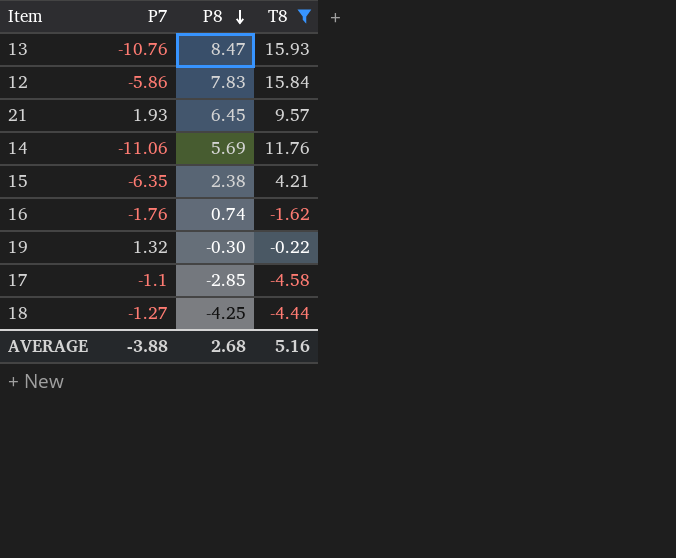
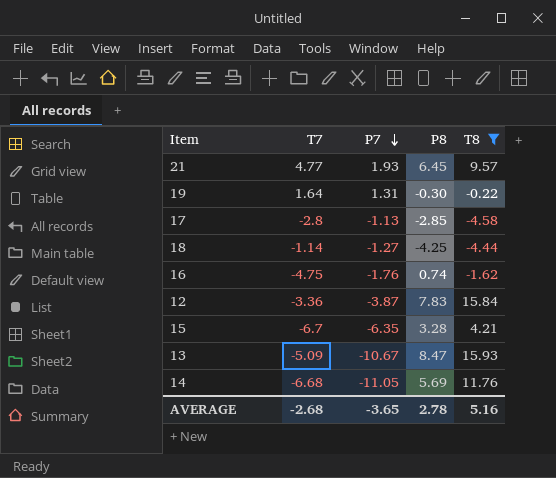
row order: P8 descending -> P7 descending
column T7 | position: none -> 2
19 | P7: 1.32 -> 1.31
17 | P7: -1.1 -> -1.13
12 | P7: -5.86 -> -3.87
15 | P8: 2.38 -> 3.28
13 | P7: -10.76 -> -10.67
14 | P7: -11.06 -> -11.05
AVERAGE | P7: -3.88 -> -3.65
AVERAGE | P8: 2.68 -> 2.78

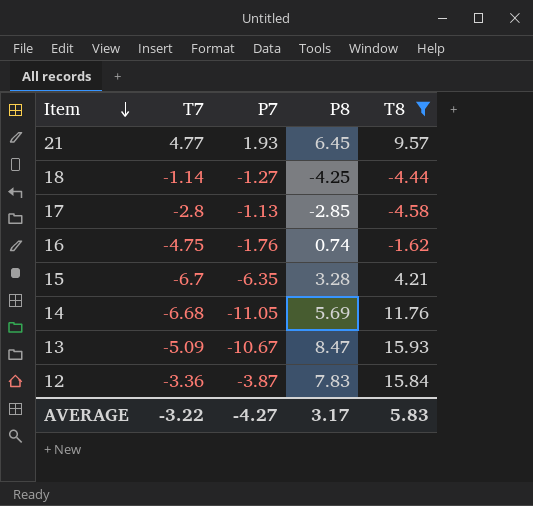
row order: P7 descending -> Item descending
row 19: 1.64 | 1.31 | -0.30 | -0.22 -> none
AVERAGE | T7: -2.68 -> -3.22
AVERAGE | P7: -3.65 -> -4.27
AVERAGE | P8: 2.78 -> 3.17
AVERAGE | T8: 5.16 -> 5.83

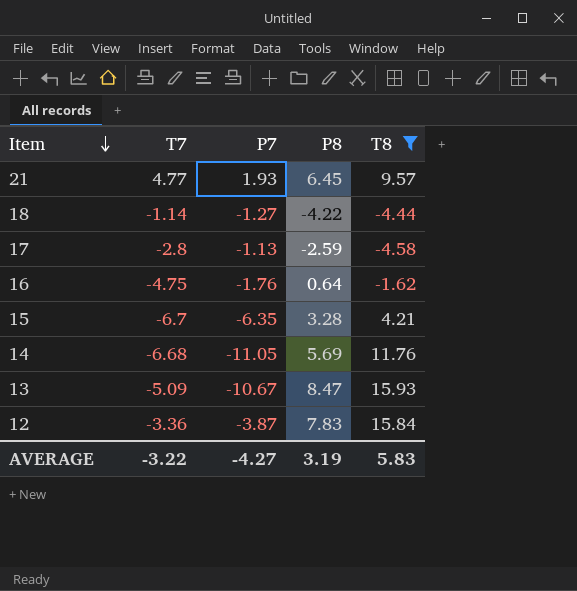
18 | P8: -4.25 -> -4.22
17 | P8: -2.85 -> -2.59
16 | P8: 0.74 -> 0.64
AVERAGE | P8: 3.17 -> 3.19

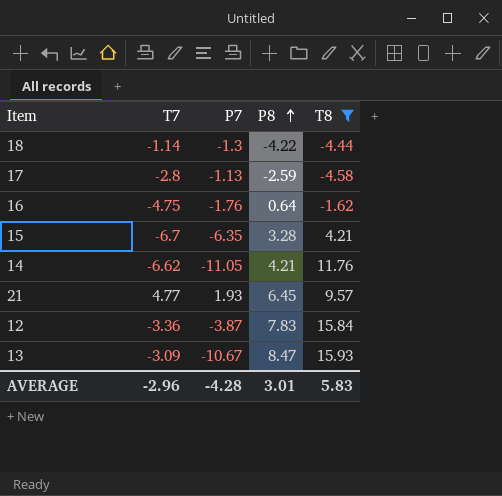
row order: Item descending -> P8 ascending
18 | P7: -1.27 -> -1.3
14 | T7: -6.68 -> -6.62
14 | P8: 5.69 -> 4.21
13 | T7: -5.09 -> -3.09
AVERAGE | T7: -3.22 -> -2.96
AVERAGE | P7: -4.27 -> -4.28
AVERAGE | P8: 3.19 -> 3.01

